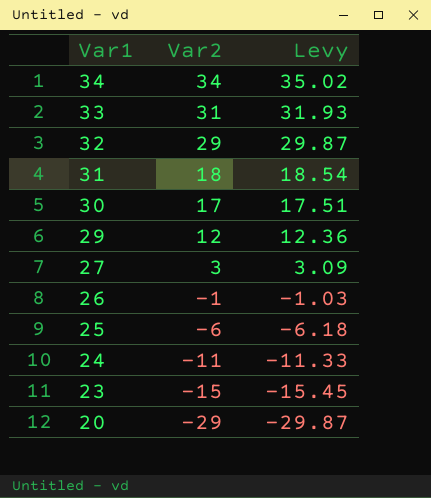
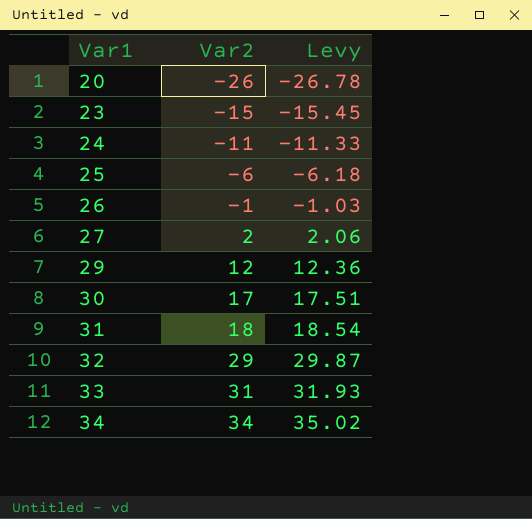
row order: Var1 descending -> Var1 ascending
20 | Var2: -29 -> -26
20 | Levy: -29.87 -> -26.78
27 | Var2: 3 -> 2
27 | Levy: 3.09 -> 2.06

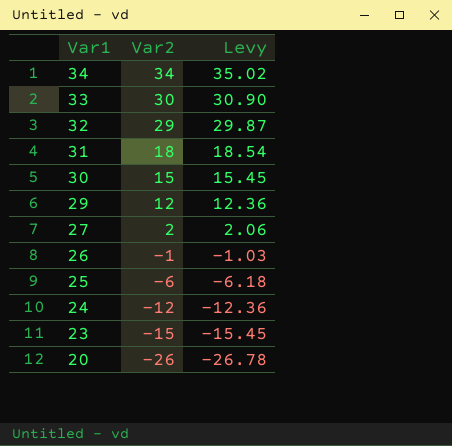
row order: Var1 ascending -> Var1 descending
33 | Var2: 31 -> 30
33 | Levy: 31.93 -> 30.90
30 | Var2: 17 -> 15
30 | Levy: 17.51 -> 15.45
24 | Var2: -11 -> -12
24 | Levy: -11.33 -> -12.36

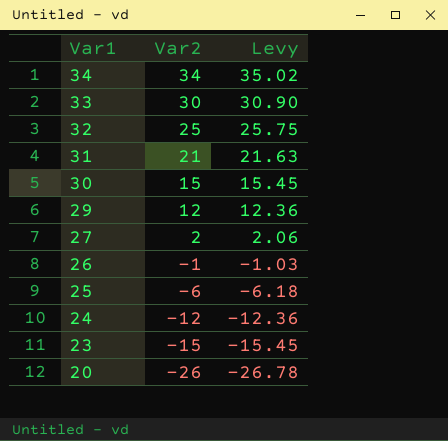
32 | Var2: 29 -> 25
32 | Levy: 29.87 -> 25.75
31 | Var2: 18 -> 21
31 | Levy: 18.54 -> 21.63

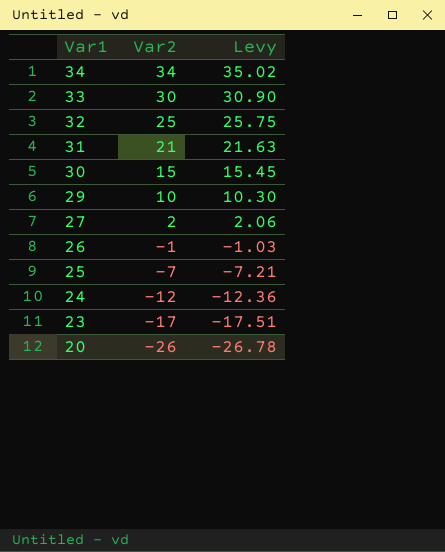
29 | Var2: 12 -> 10
29 | Levy: 12.36 -> 10.30
25 | Var2: -6 -> -7
25 | Levy: -6.18 -> -7.21
23 | Var2: -15 -> -17
23 | Levy: -15.45 -> -17.51

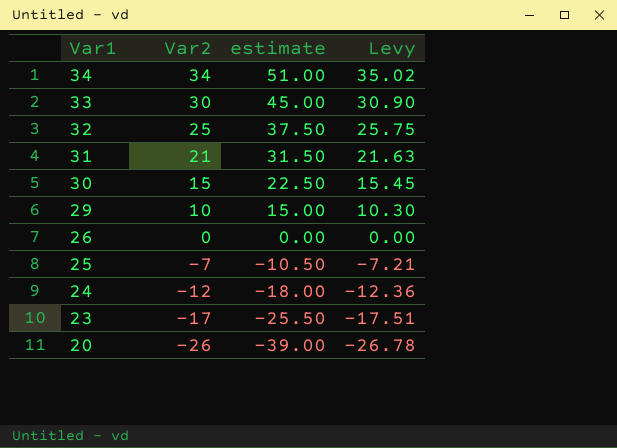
column estimate | formula: none -> [Var2] * 1.5
row 27: 2 | 2.06 -> none
26 | Var2: -1 -> 0
26 | Levy: -1.03 -> 0.00

